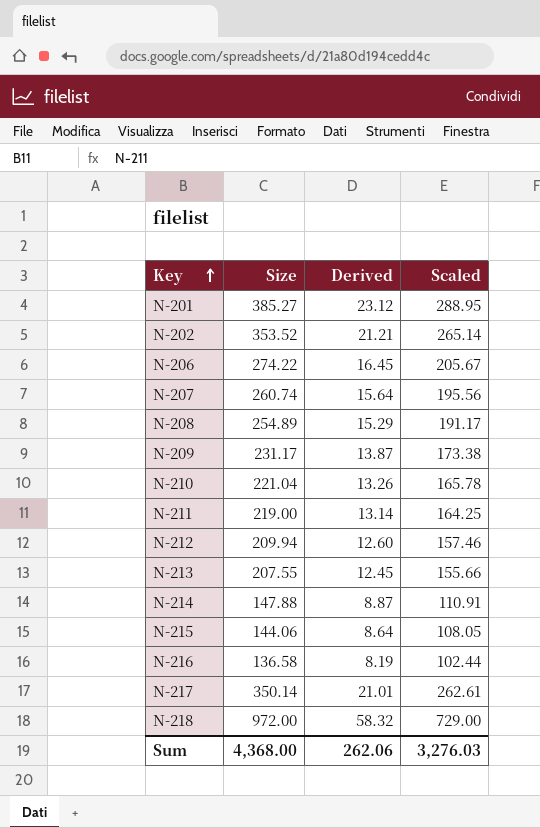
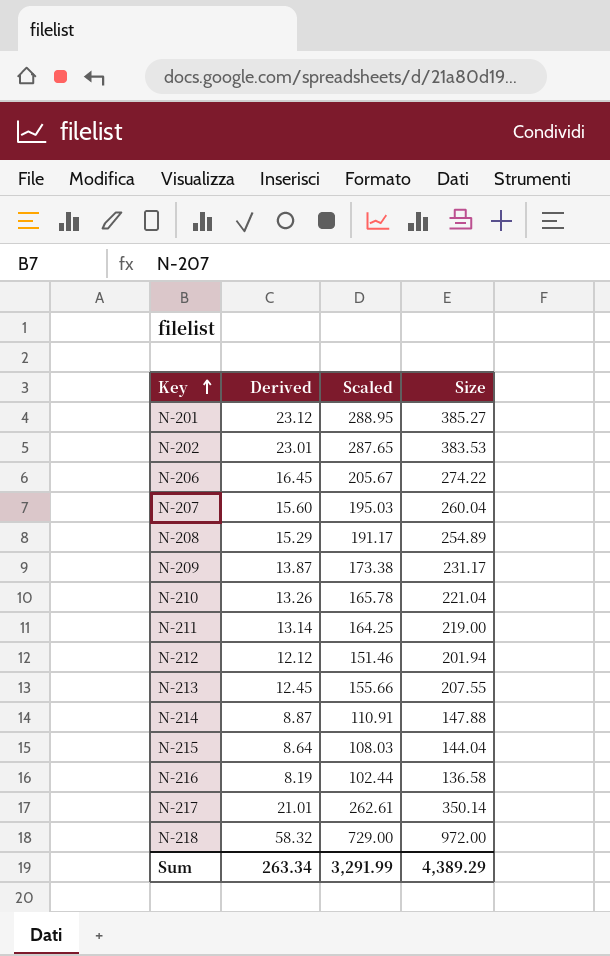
column Size | position: 2 -> 4
N-202 | Derived: 21.21 -> 23.01
N-202 | Scaled: 265.14 -> 287.65
N-202 | Size: 353.52 -> 383.53
N-207 | Derived: 15.64 -> 15.60
N-207 | Scaled: 195.56 -> 195.03
N-207 | Size: 260.74 -> 260.04
N-212 | Derived: 12.60 -> 12.12
N-212 | Scaled: 157.46 -> 151.46
N-212 | Size: 209.94 -> 201.94
N-215 | Scaled: 108.05 -> 108.03
N-215 | Size: 144.06 -> 144.04
Sum | Derived: 262.06 -> 263.34
Sum | Scaled: 3,276.03 -> 3,291.99
Sum | Size: 4,368.00 -> 4,389.29

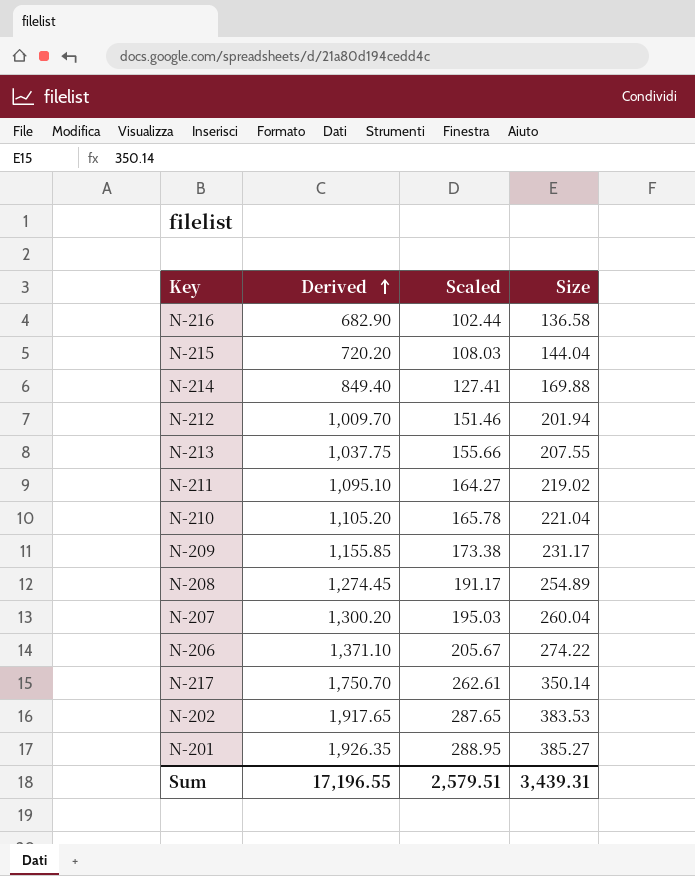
row order: Key ascending -> Derived ascending
column Derived | formula: [Size] * 0.06 -> [Size] * 5
row N-218: 58.32 | 729.00 | 972.00 -> none
N-214 | Scaled: 110.91 -> 127.41
N-214 | Size: 147.88 -> 169.88
N-211 | Scaled: 164.25 -> 164.27
N-211 | Size: 219.00 -> 219.02
Sum | Derived: 263.34 -> 17,196.55
Sum | Scaled: 3,291.99 -> 2,579.51
Sum | Size: 4,389.29 -> 3,439.31

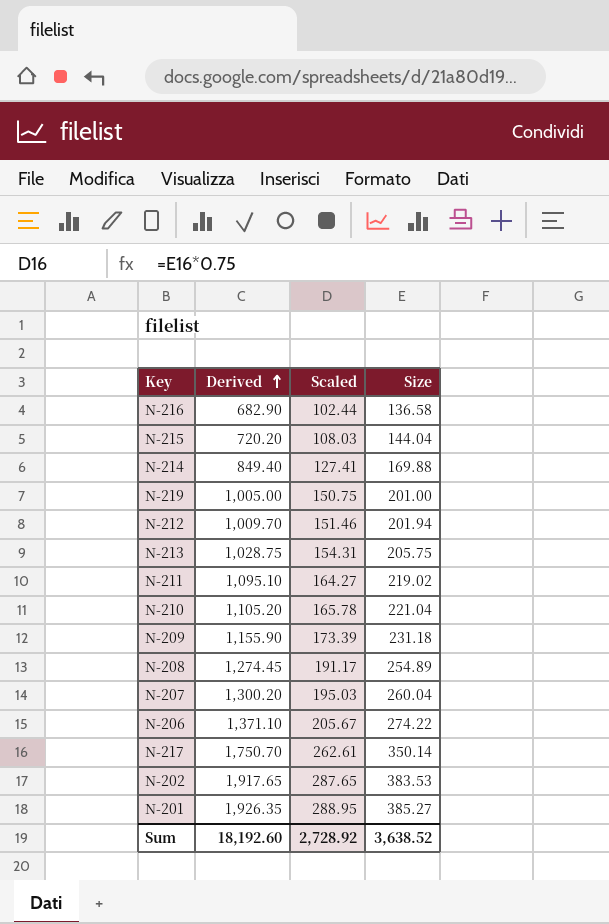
row N-219: none -> 1,005.00 | 150.75 | 201.00
N-213 | Derived: 1,037.75 -> 1,028.75
N-213 | Scaled: 155.66 -> 154.31
N-213 | Size: 207.55 -> 205.75
N-209 | Derived: 1,155.85 -> 1,155.90
N-209 | Scaled: 173.38 -> 173.39
N-209 | Size: 231.17 -> 231.18
Sum | Derived: 17,196.55 -> 18,192.60
Sum | Scaled: 2,579.51 -> 2,728.92
Sum | Size: 3,439.31 -> 3,638.52

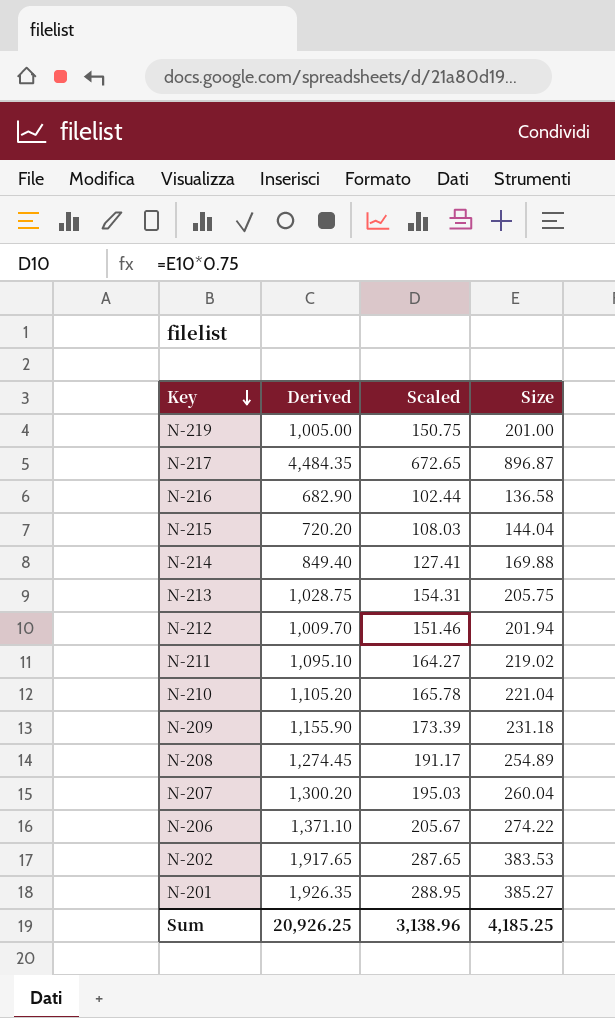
row order: Derived ascending -> Key descending
N-217 | Derived: 1,750.70 -> 4,484.35
N-217 | Scaled: 262.61 -> 672.65
N-217 | Size: 350.14 -> 896.87
Sum | Derived: 18,192.60 -> 20,926.25
Sum | Scaled: 2,728.92 -> 3,138.96
Sum | Size: 3,638.52 -> 4,185.25

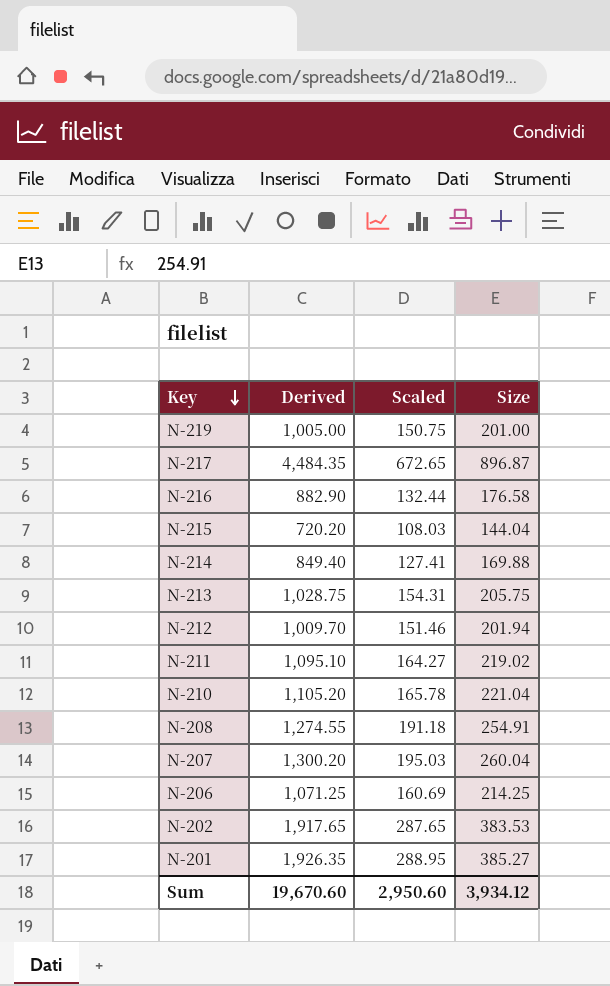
row N-209: 1,155.90 | 173.39 | 231.18 -> none
N-216 | Derived: 682.90 -> 882.90
N-216 | Scaled: 102.44 -> 132.44
N-216 | Size: 136.58 -> 176.58
N-208 | Derived: 1,274.45 -> 1,274.55
N-208 | Scaled: 191.17 -> 191.18
N-208 | Size: 254.89 -> 254.91
N-206 | Derived: 1,371.10 -> 1,071.25
N-206 | Scaled: 205.67 -> 160.69
N-206 | Size: 274.22 -> 214.25
Sum | Derived: 20,926.25 -> 19,670.60
Sum | Scaled: 3,138.96 -> 2,950.60
Sum | Size: 4,185.25 -> 3,934.12

